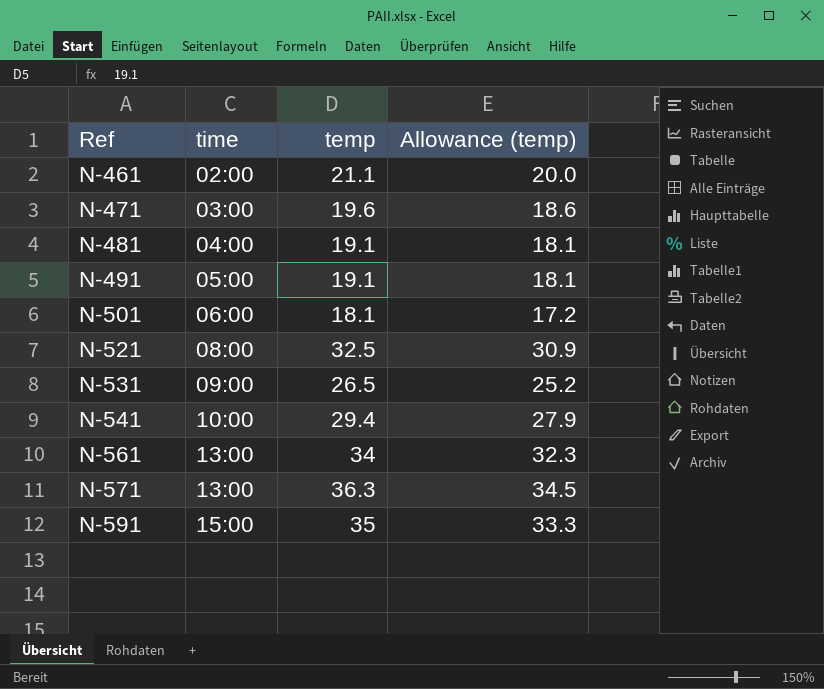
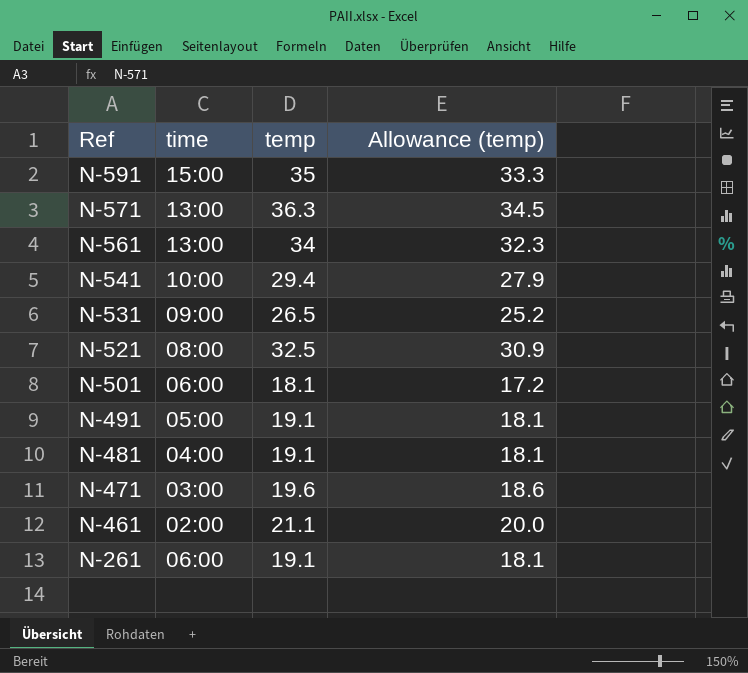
row order: Ref ascending -> Ref descending
row N-261: none -> 06:00 | 19.1 | 18.1

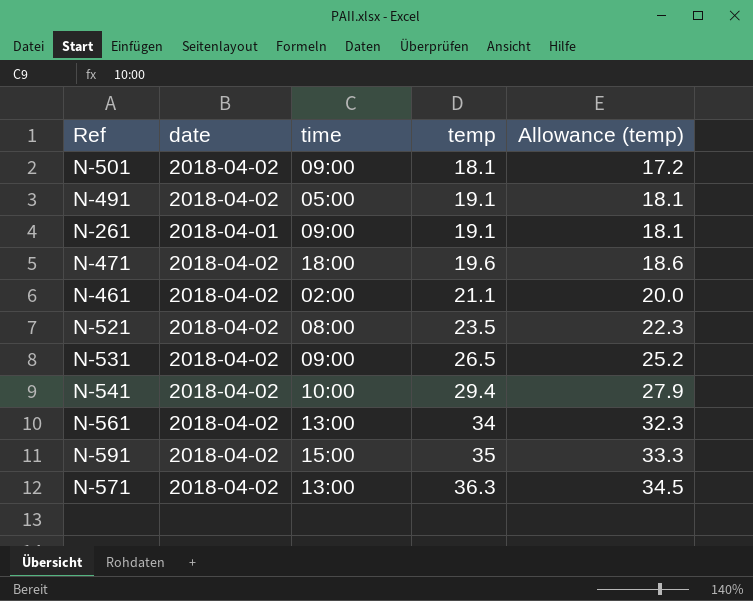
row order: Ref descending -> temp ascending
column date | position: none -> 2
row N-481: 04:00 | 19.1 | 18.1 -> none
N-501 | time: 06:00 -> 09:00
N-261 | time: 06:00 -> 09:00
N-471 | time: 03:00 -> 18:00
N-521 | temp: 32.5 -> 23.5
N-521 | Allowance (temp): 30.9 -> 22.3

